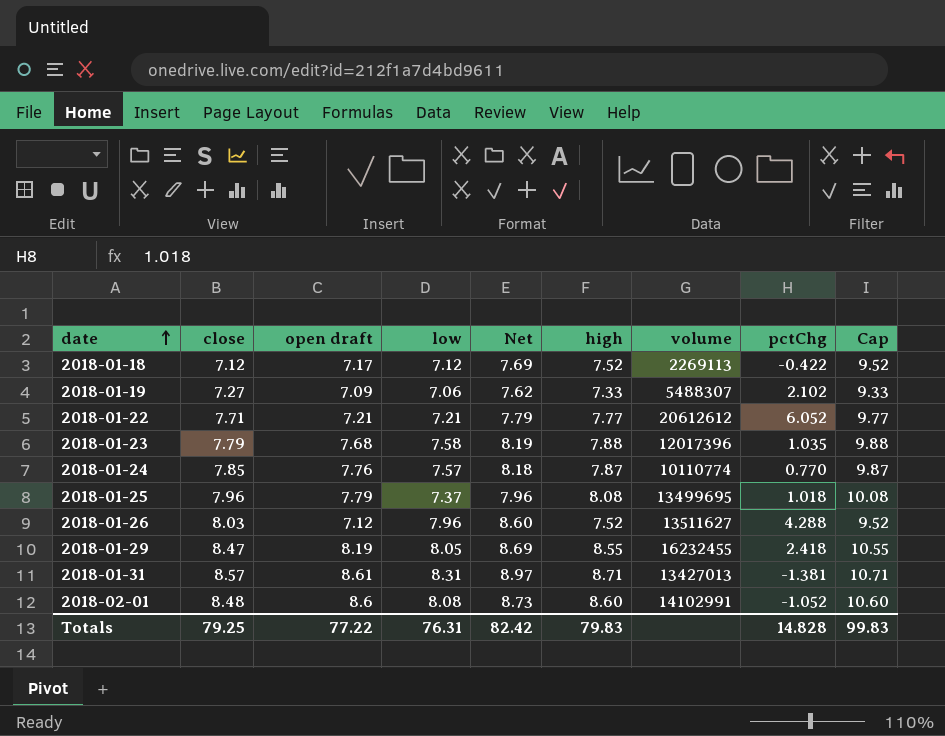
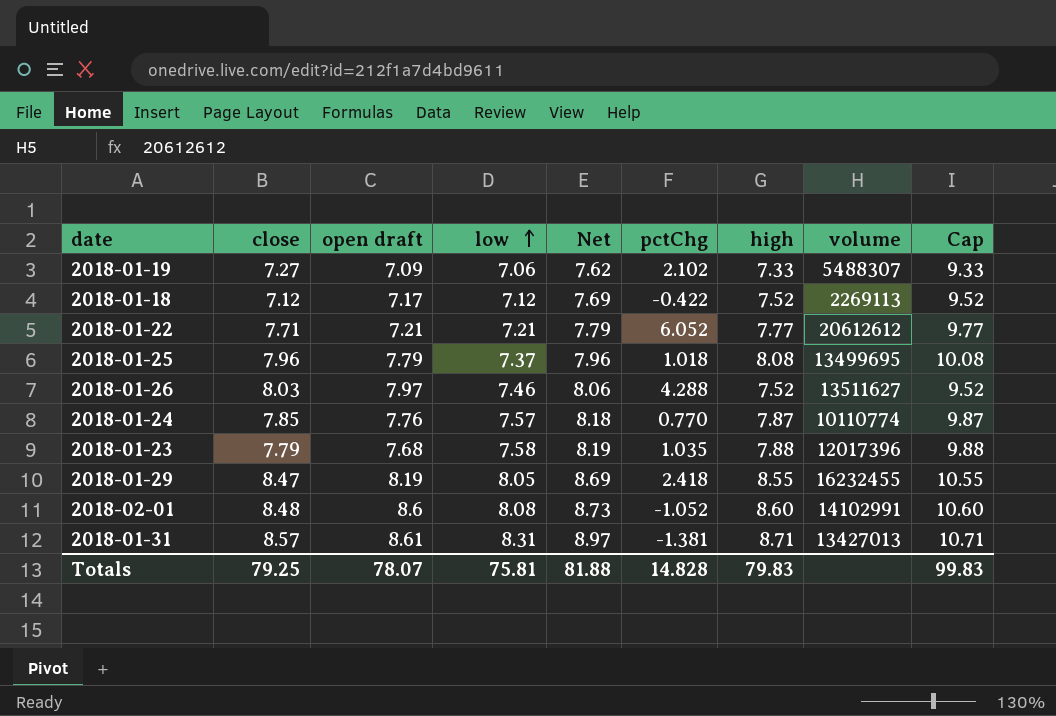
row order: date ascending -> low ascending
column pctChg | position: 8 -> 6
2018-01-26 | open draft: 7.12 -> 7.97
2018-01-26 | low: 7.96 -> 7.46
2018-01-26 | Net: 8.60 -> 8.06
Totals | open draft: 77.22 -> 78.07
Totals | low: 76.31 -> 75.81
Totals | Net: 82.42 -> 81.88

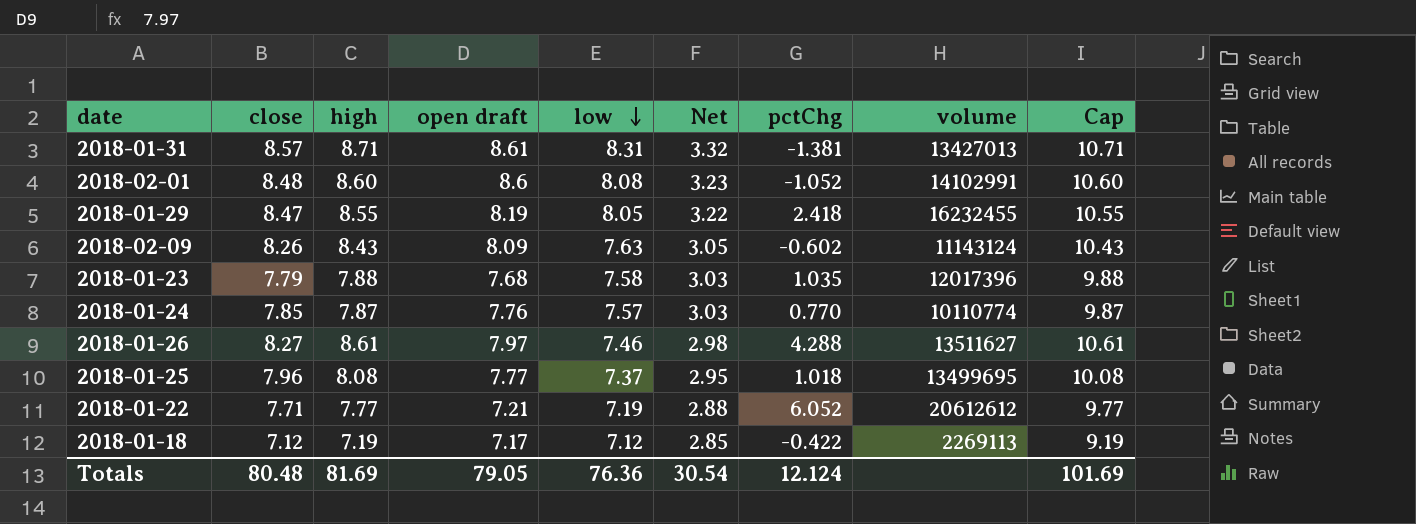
row order: low ascending -> low descending
column high | position: 7 -> 3
column Net | formula: [low] * 1.08 -> [low] * 0.4
row 2018-01-19: 7.27 | 7.09 | 7.06 | 7.62 | 2.102 | 7.33 | 5488307 | 9.33 -> none
row 2018-02-09: none -> 8.26 | 8.43 | 8.09 | 7.63 | 3.05 | -0.602 | 11143124 | 10.43
2018-01-26 | close: 8.03 -> 8.27
2018-01-26 | high: 7.52 -> 8.61
2018-01-26 | Cap: 9.52 -> 10.61
2018-01-25 | open draft: 7.79 -> 7.77
2018-01-22 | low: 7.21 -> 7.19
2018-01-18 | high: 7.52 -> 7.19
2018-01-18 | Cap: 9.52 -> 9.19
Totals | close: 79.25 -> 80.48
Totals | high: 79.83 -> 81.69
Totals | open draft: 78.07 -> 79.05
Totals | low: 75.81 -> 76.36
Totals | Net: 81.88 -> 30.54
Totals | pctChg: 14.828 -> 12.124
Totals | Cap: 99.83 -> 101.69

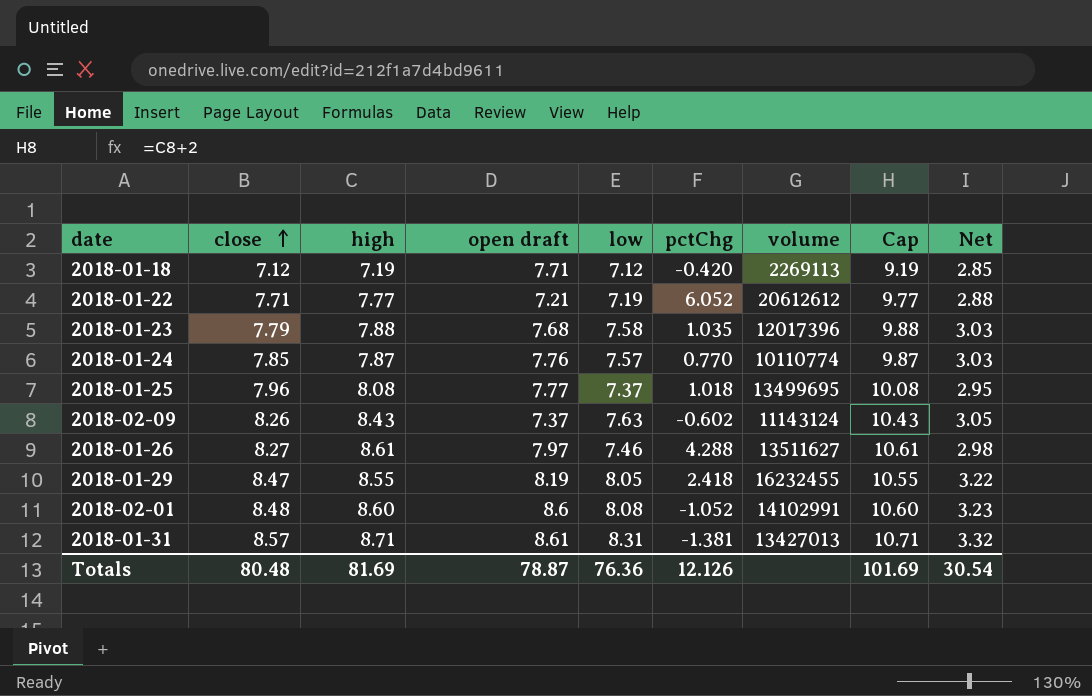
row order: low descending -> close ascending
column Net | position: 6 -> 9
2018-01-18 | open draft: 7.17 -> 7.71
2018-01-18 | pctChg: -0.422 -> -0.420
2018-02-09 | open draft: 8.09 -> 7.37
Totals | open draft: 79.05 -> 78.87
Totals | pctChg: 12.124 -> 12.126

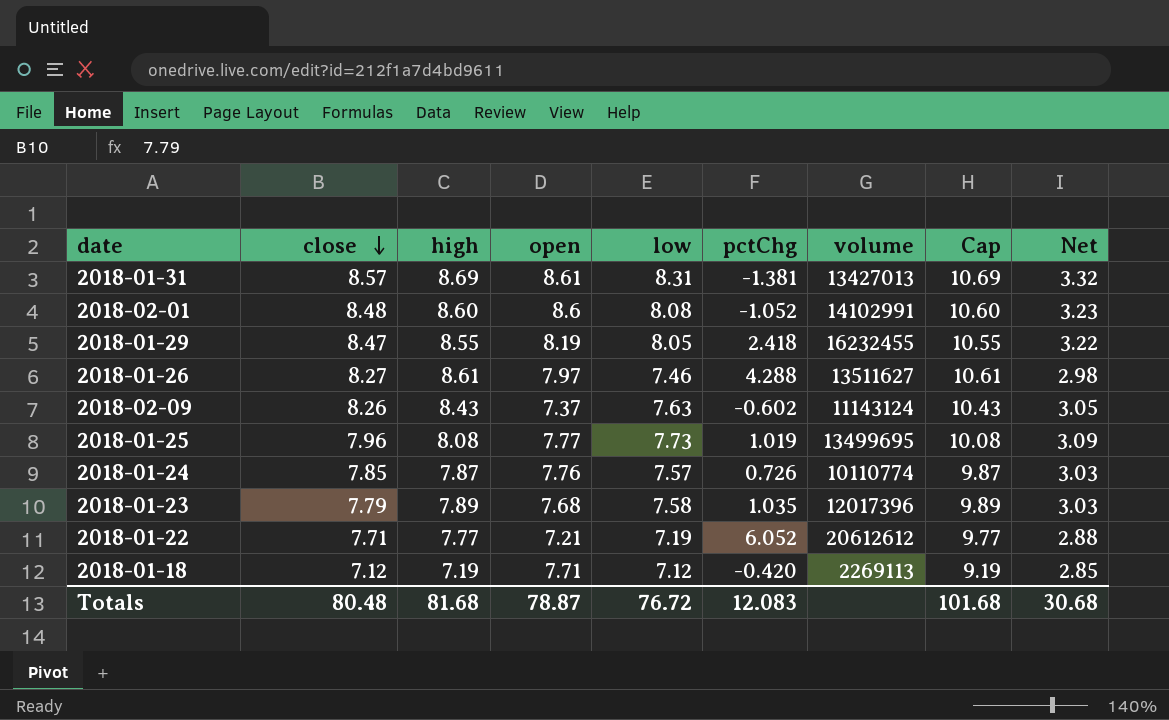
row order: close ascending -> close descending
column name: open draft -> open
2018-01-31 | high: 8.71 -> 8.69
2018-01-31 | Cap: 10.71 -> 10.69
2018-01-25 | low: 7.37 -> 7.73
2018-01-25 | pctChg: 1.018 -> 1.019
2018-01-25 | Net: 2.95 -> 3.09
2018-01-24 | pctChg: 0.770 -> 0.726
2018-01-23 | high: 7.88 -> 7.89
2018-01-23 | Cap: 9.88 -> 9.89
Totals | high: 81.69 -> 81.68
Totals | low: 76.36 -> 76.72
Totals | pctChg: 12.126 -> 12.083
Totals | Cap: 101.69 -> 101.68
Totals | Net: 30.54 -> 30.68

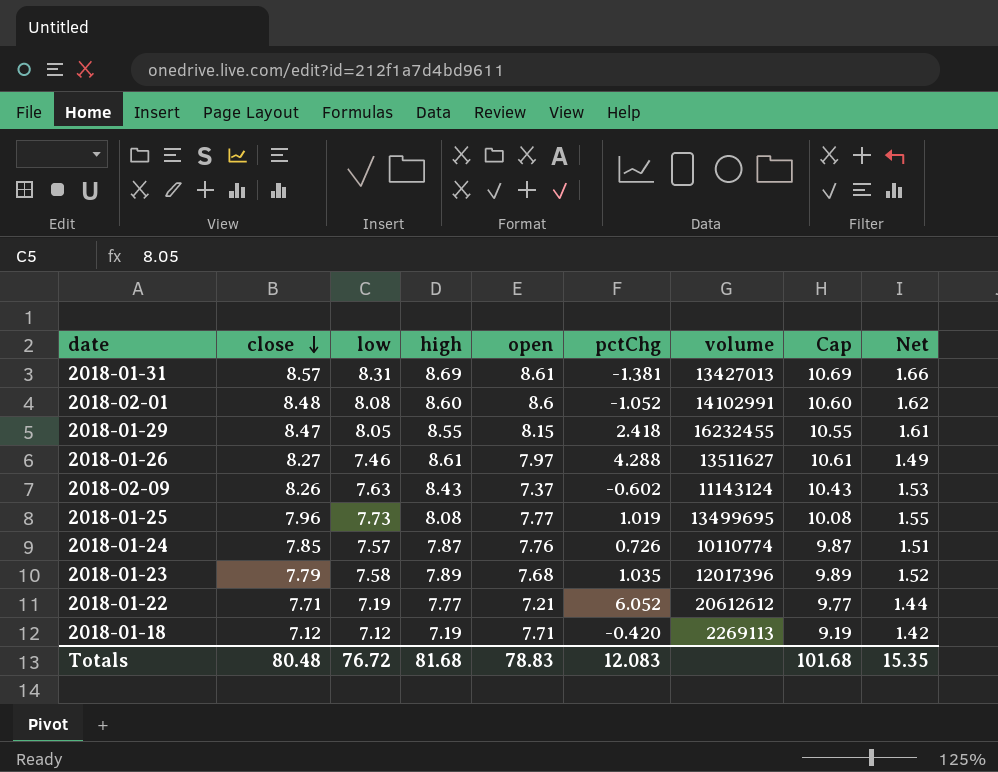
column low | position: 5 -> 3
column Net | formula: [low] * 0.4 -> [low] * 0.2
2018-01-29 | open: 8.19 -> 8.15
Totals | open: 78.87 -> 78.83
Totals | Net: 30.68 -> 15.35

